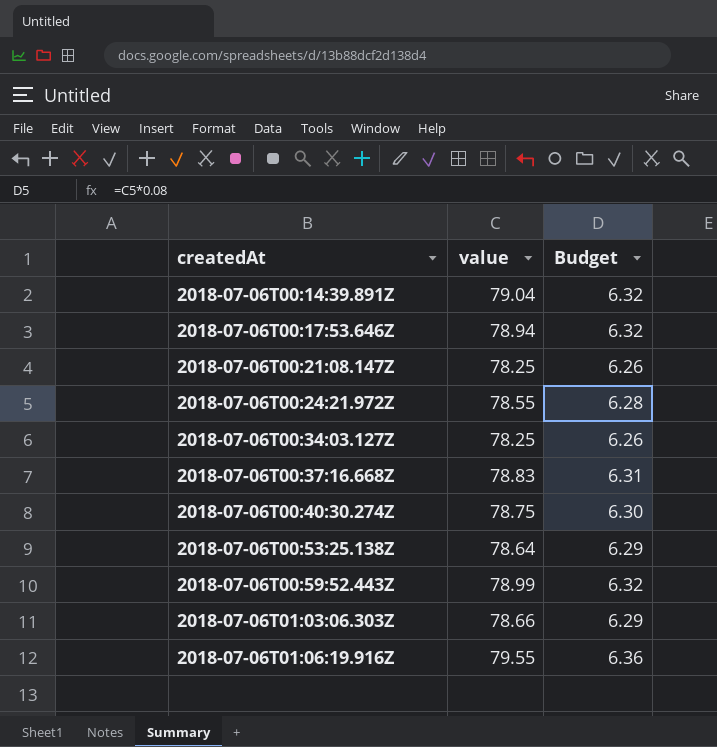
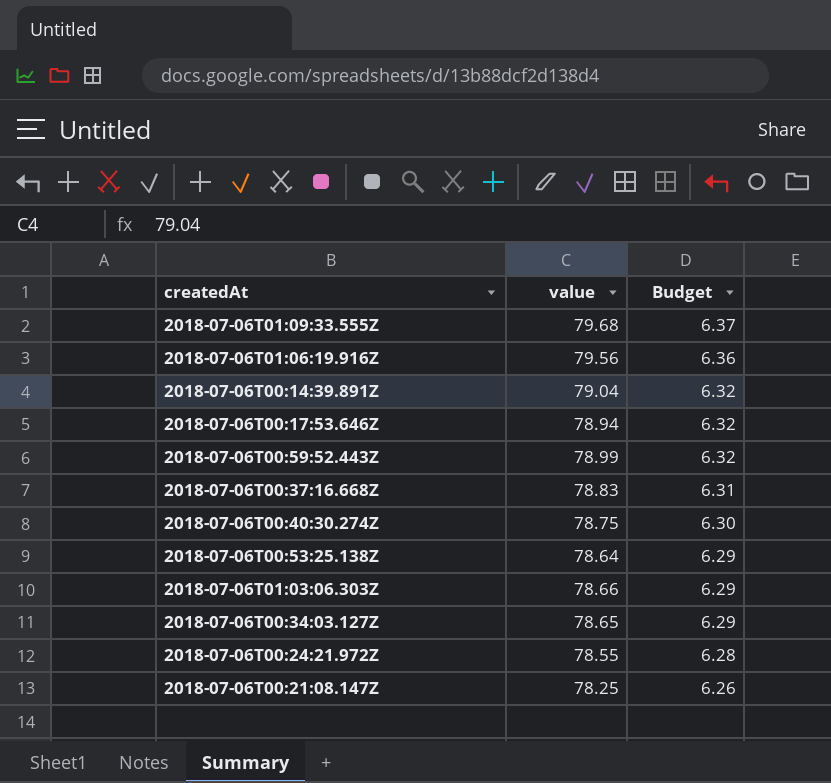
row order: createdAt ascending -> Budget descending
row 2018-07-06T01:09:33.555Z: none -> 79.68 | 6.37
2018-07-06T01:06:19.916Z | value: 79.55 -> 79.56
2018-07-06T00:34:03.127Z | value: 78.25 -> 78.65
2018-07-06T00:34:03.127Z | Budget: 6.26 -> 6.29

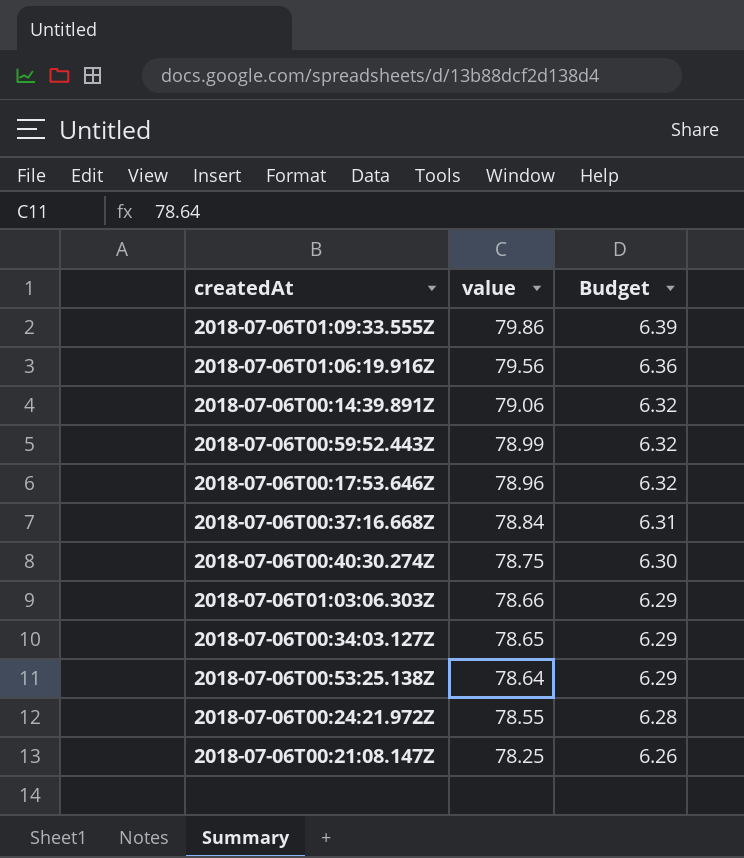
row order: Budget descending -> value descending
2018-07-06T01:09:33.555Z | value: 79.68 -> 79.86
2018-07-06T01:09:33.555Z | Budget: 6.37 -> 6.39
2018-07-06T00:14:39.891Z | value: 79.04 -> 79.06
2018-07-06T00:17:53.646Z | value: 78.94 -> 78.96
2018-07-06T00:37:16.668Z | value: 78.83 -> 78.84

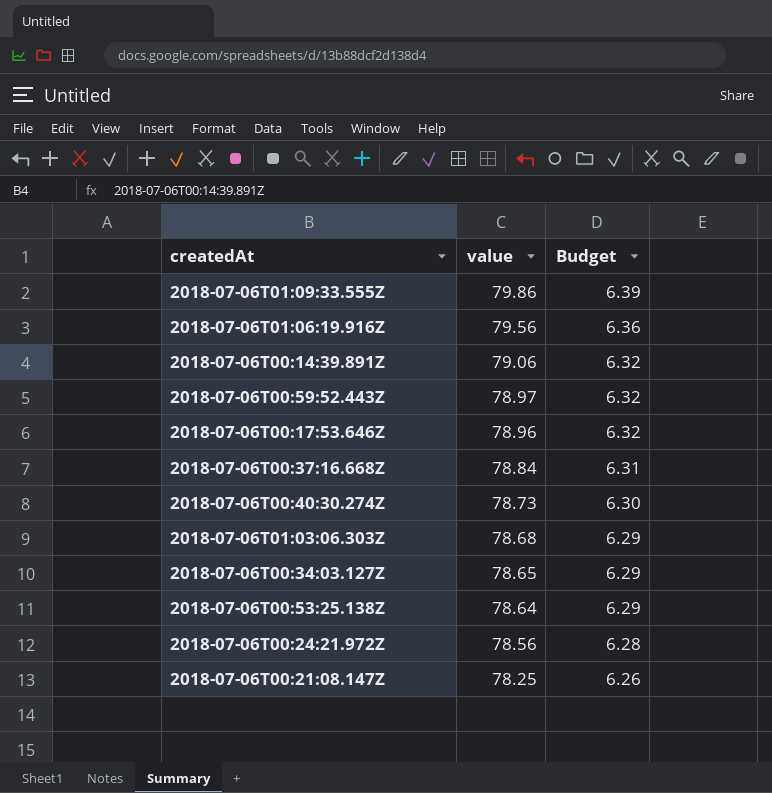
2018-07-06T00:59:52.443Z | value: 78.99 -> 78.97
2018-07-06T00:40:30.274Z | value: 78.75 -> 78.73
2018-07-06T01:03:06.303Z | value: 78.66 -> 78.68
2018-07-06T00:24:21.972Z | value: 78.55 -> 78.56

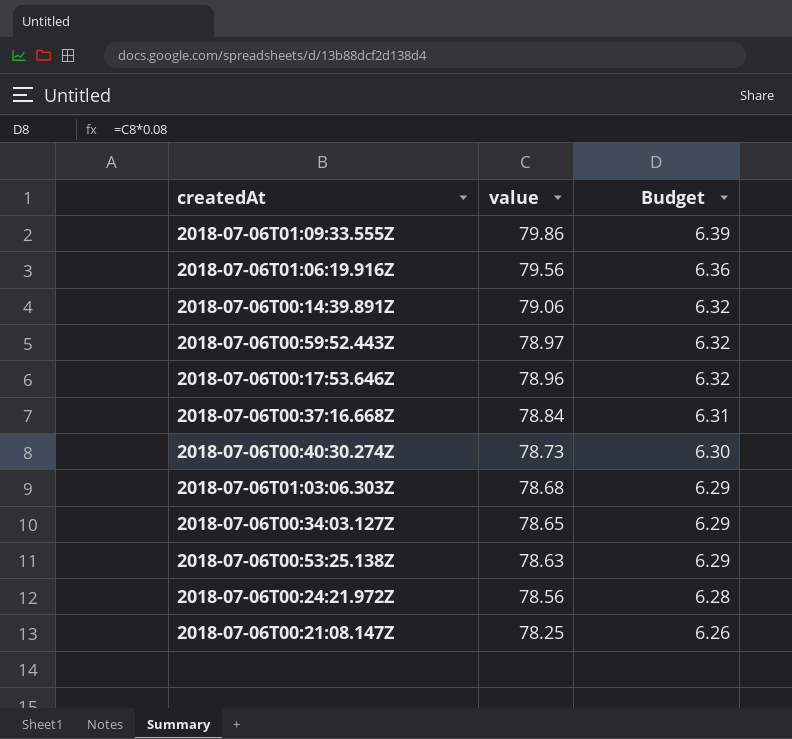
2018-07-06T00:53:25.138Z | value: 78.64 -> 78.63

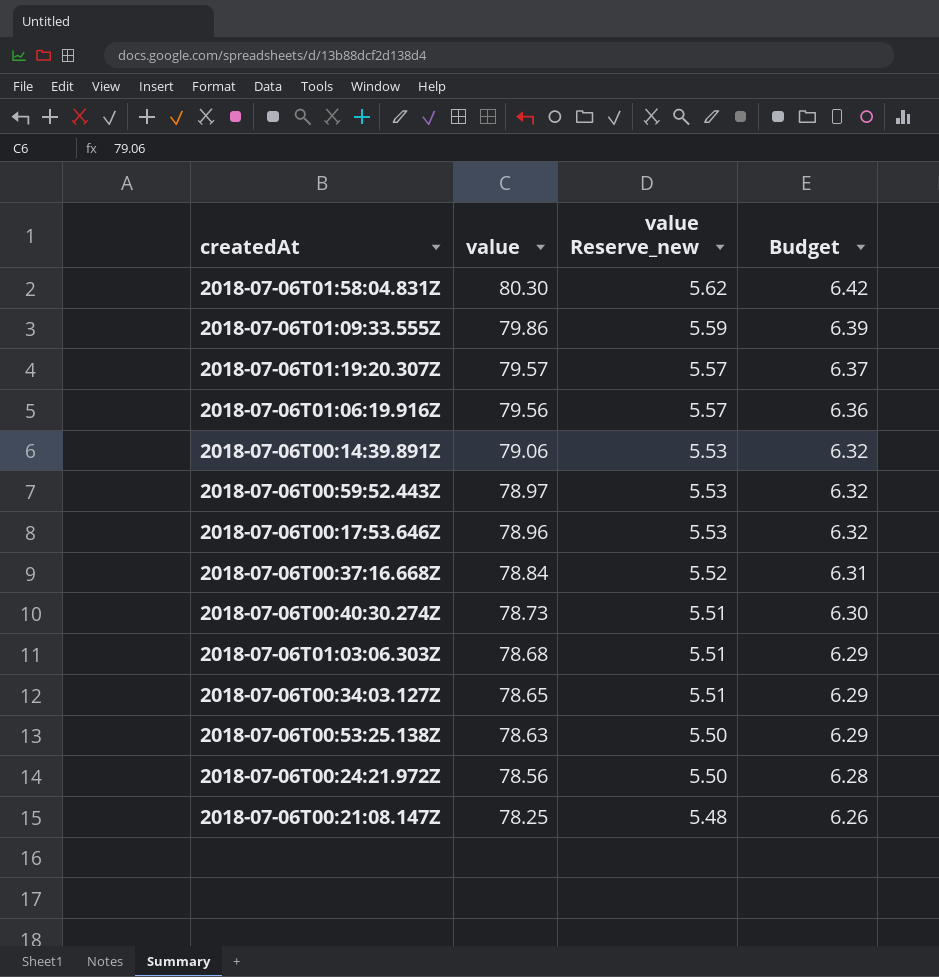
column value Reserve_new | formula: none -> [value] * 0.07
row 2018-07-06T01:58:04.831Z: none -> 80.30 | 5.62 | 6.42
row 2018-07-06T01:19:20.307Z: none -> 79.57 | 5.57 | 6.37

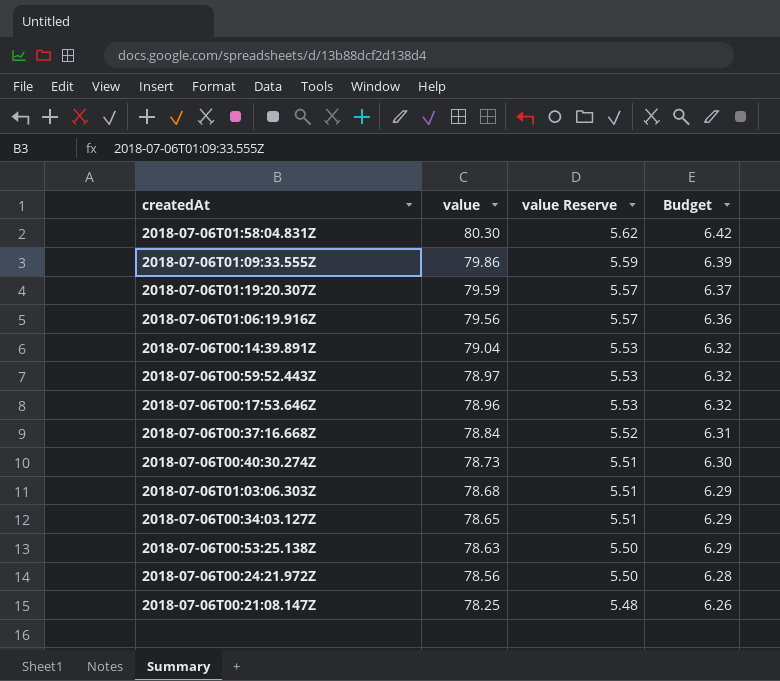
column name: value Reserve_new -> value Reserve
2018-07-06T01:19:20.307Z | value: 79.57 -> 79.59
2018-07-06T00:14:39.891Z | value: 79.06 -> 79.04

